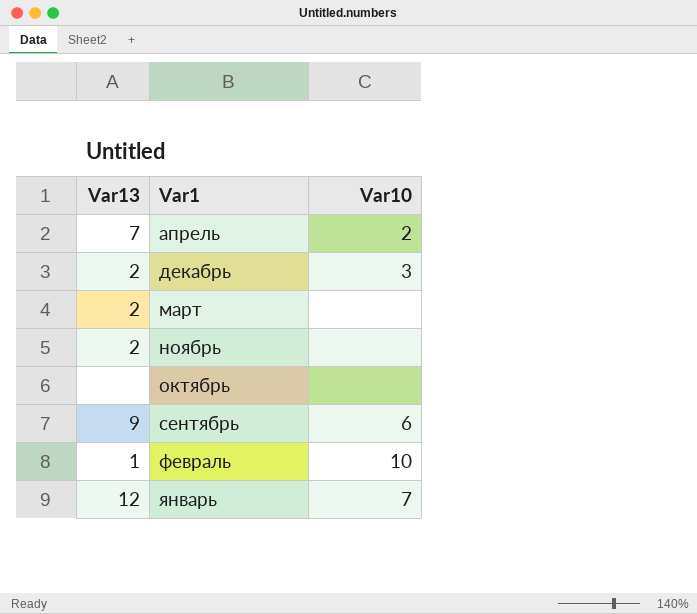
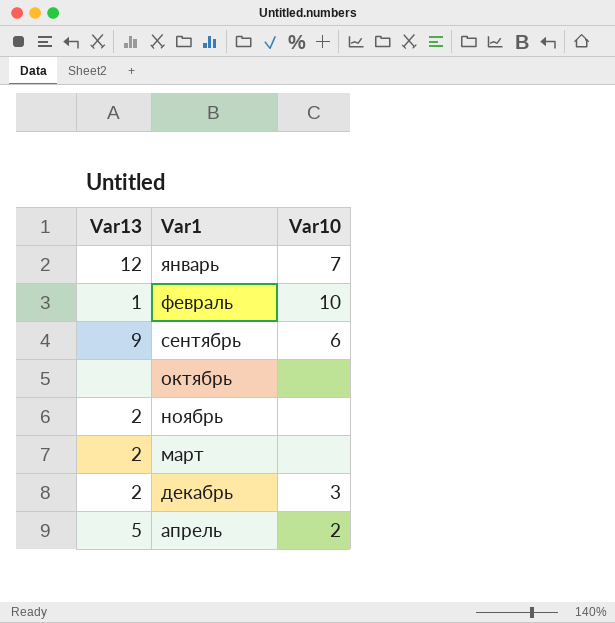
row order: Var1 ascending -> Var1 descending
апрель | Var13: 7 -> 5

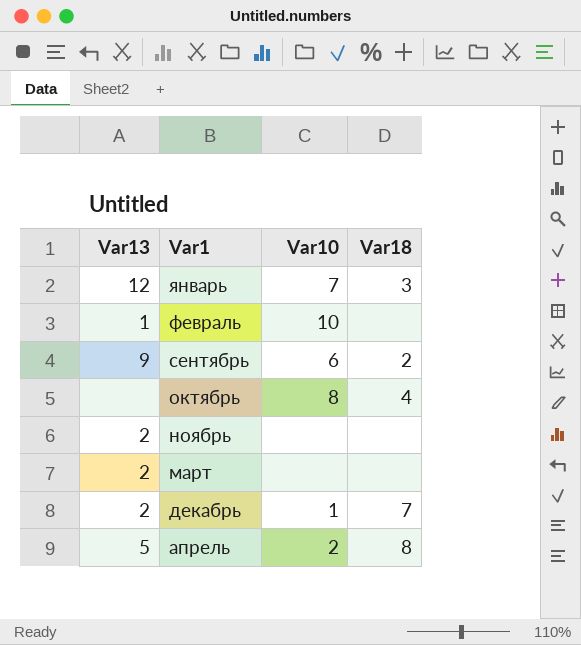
column Var18 | position: none -> 4
октябрь | Var10: none -> 8
декабрь | Var10: 3 -> 1

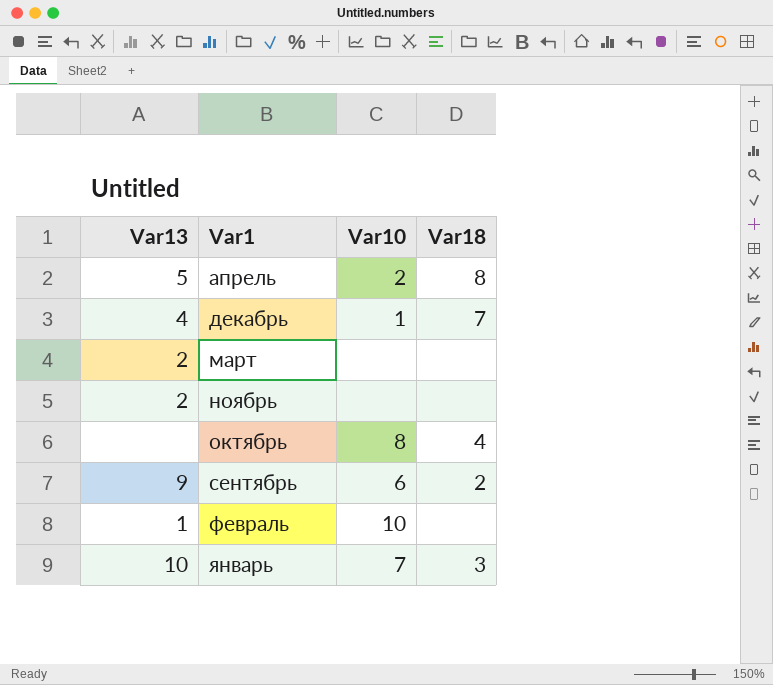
row order: Var1 descending -> Var1 ascending
декабрь | Var13: 2 -> 4
январь | Var13: 12 -> 10

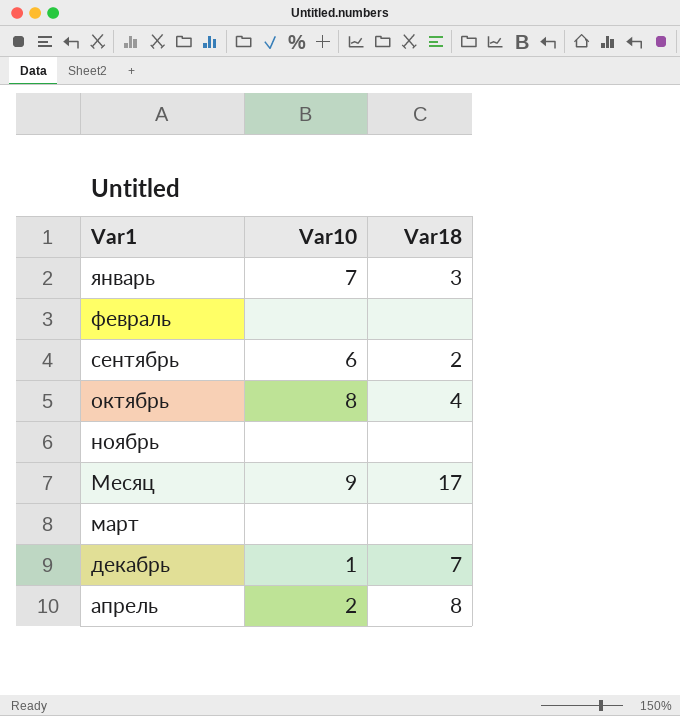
row order: Var1 ascending -> Var1 descending
column Var13 | position: 1 -> none
февраль | Var10: 10 -> none
row Месяц: none -> 9 | 17

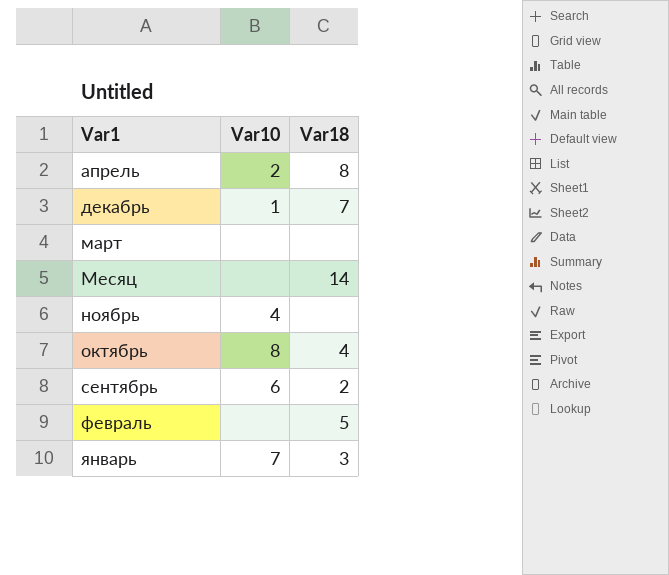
row order: Var1 descending -> Var1 ascending
Месяц | Var10: 9 -> none
Месяц | Var18: 17 -> 14
ноябрь | Var10: none -> 4
февраль | Var18: none -> 5

